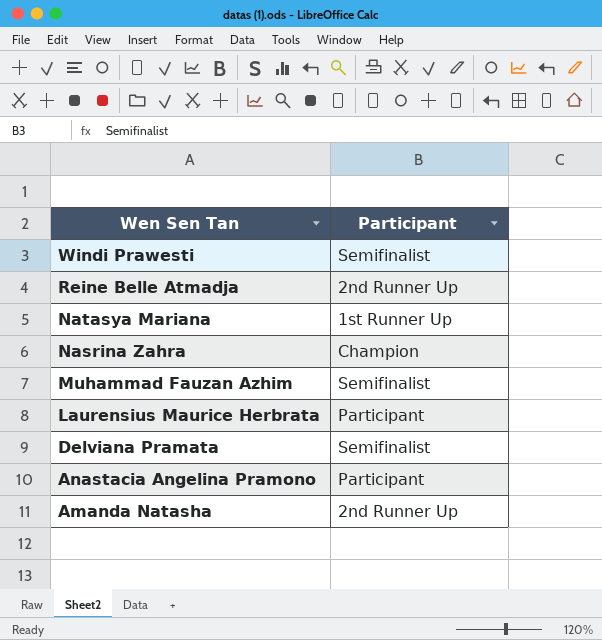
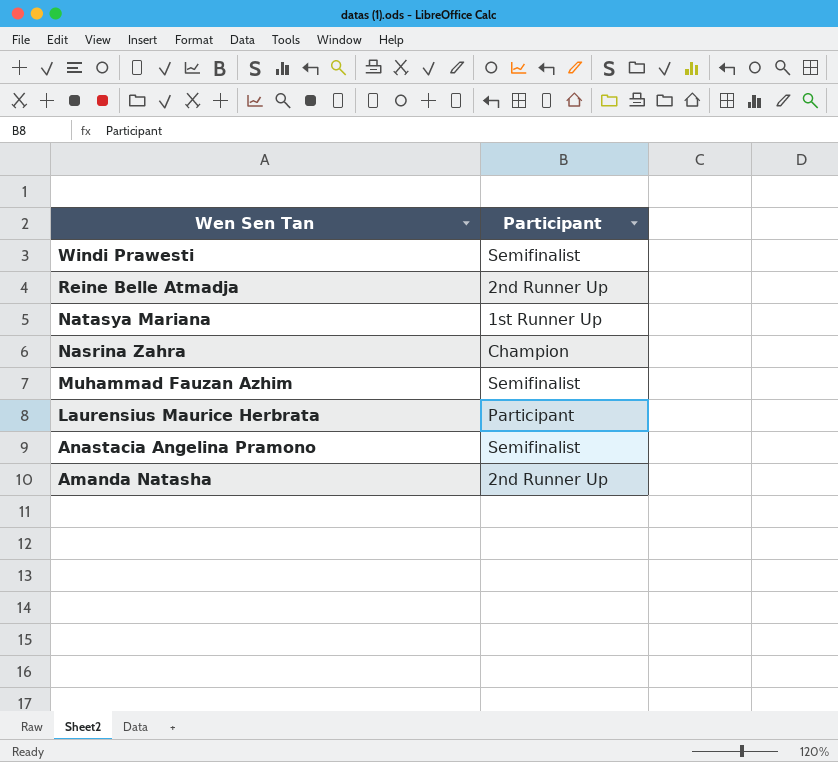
row Delviana Pramata: Semifinalist -> none
Anastacia Angelina Pramono | Participant: Participant -> Semifinalist

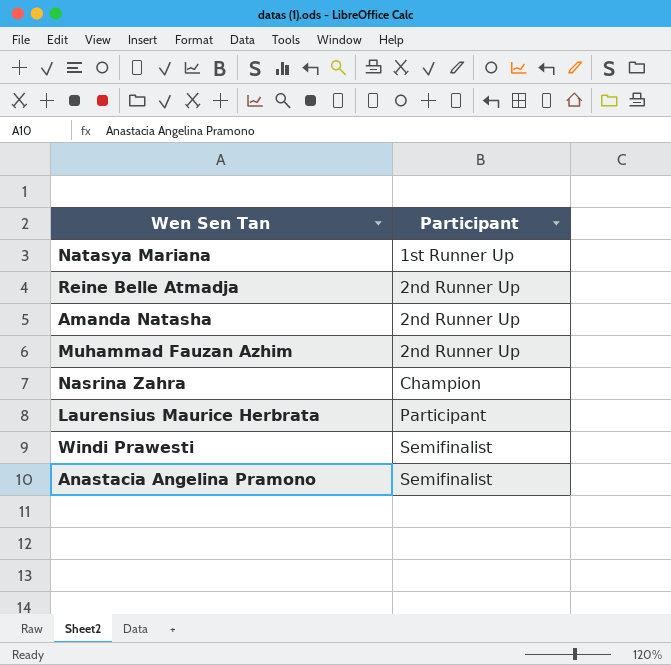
row order: Wen Sen Tan descending -> Participant ascending
Muhammad Fauzan Azhim | Participant: Semifinalist -> 2nd Runner Up

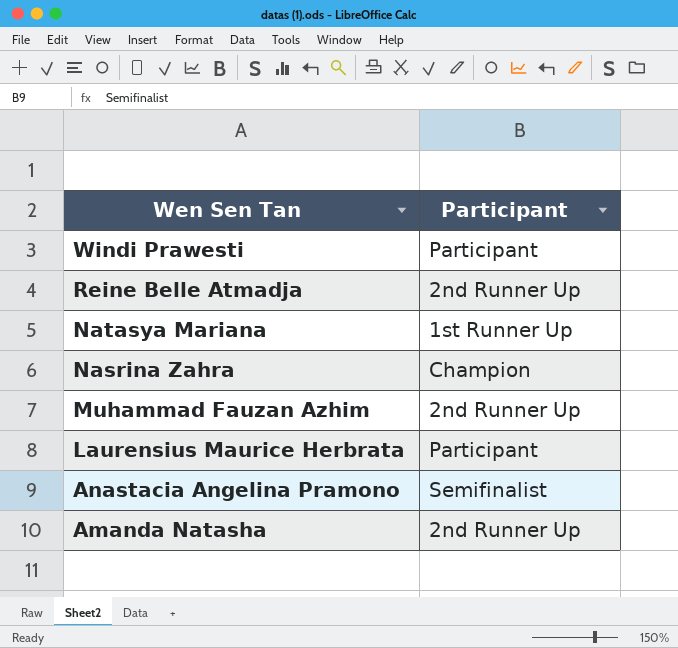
row order: Participant ascending -> Wen Sen Tan descending
Windi Prawesti | Participant: Semifinalist -> Participant

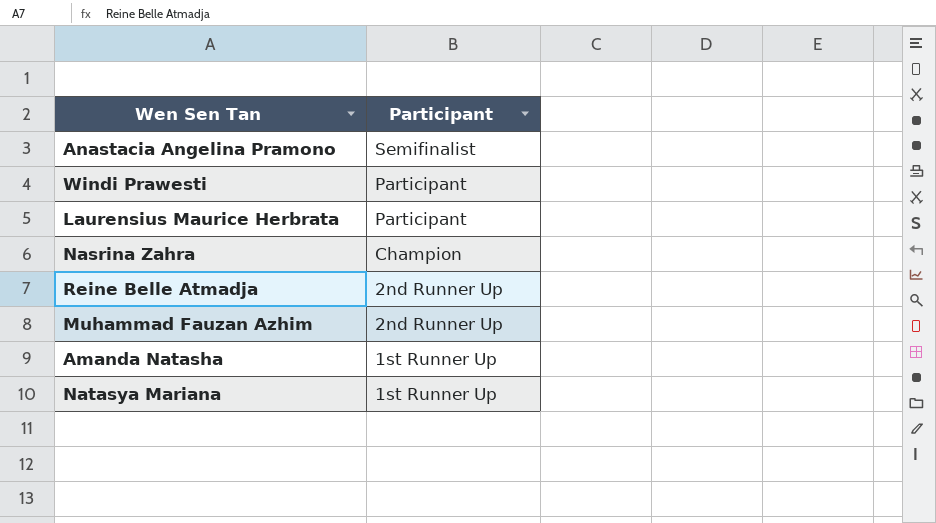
row order: Wen Sen Tan descending -> Participant descending
Amanda Natasha | Participant: 2nd Runner Up -> 1st Runner Up

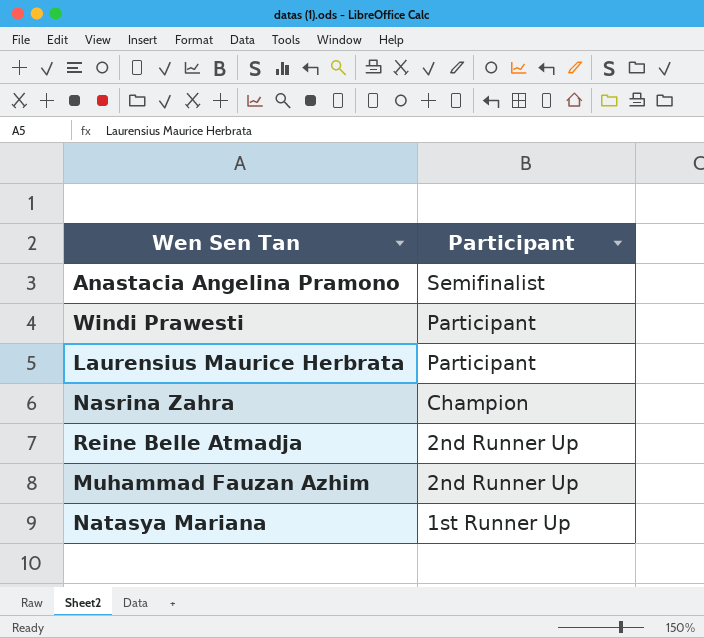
row Amanda Natasha: 1st Runner Up -> none

